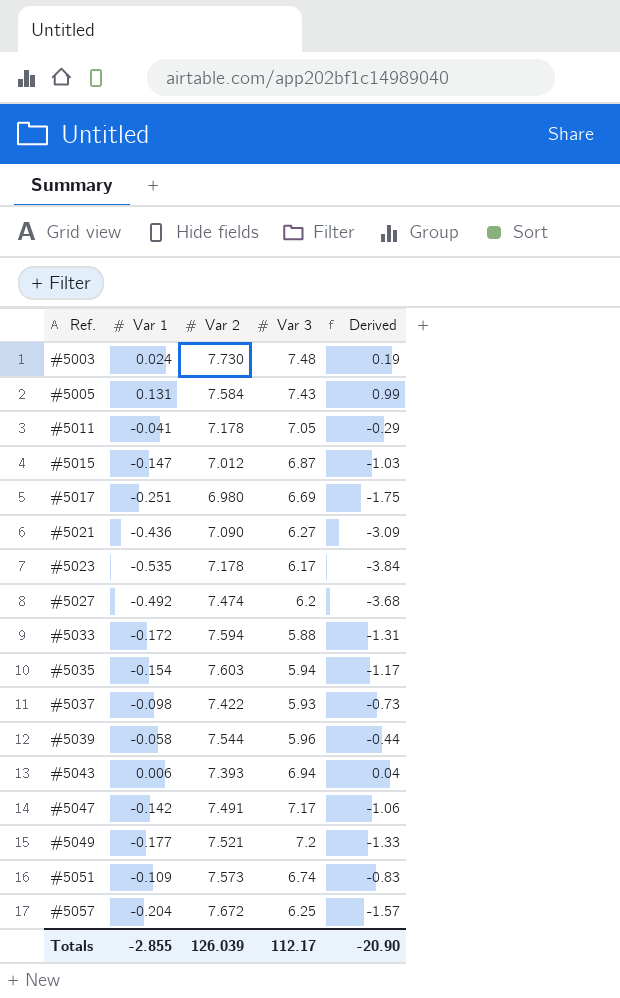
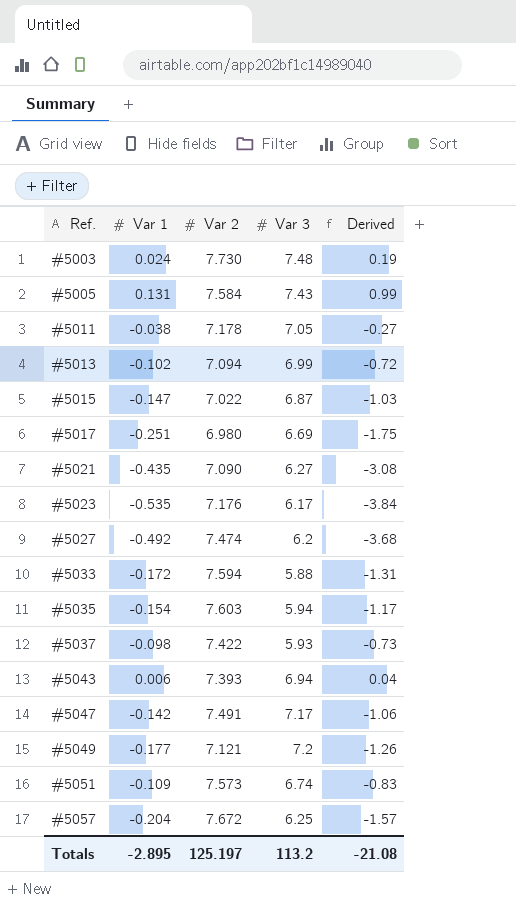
row #5039: -0.058 | 7.544 | 5.96 | -0.44 -> none
#5011 | Var 1: -0.041 -> -0.038
#5011 | Derived: -0.29 -> -0.27
row #5013: none -> -0.102 | 7.094 | 6.99 | -0.72
#5015 | Var 2: 7.012 -> 7.022
#5021 | Var 1: -0.436 -> -0.435
#5021 | Derived: -3.09 -> -3.08
#5023 | Var 2: 7.178 -> 7.176
#5049 | Var 2: 7.521 -> 7.121
#5049 | Derived: -1.33 -> -1.26
Totals | Var 1: -2.855 -> -2.895
Totals | Var 2: 126.039 -> 125.197
Totals | Var 3: 112.17 -> 113.2
Totals | Derived: -20.90 -> -21.08

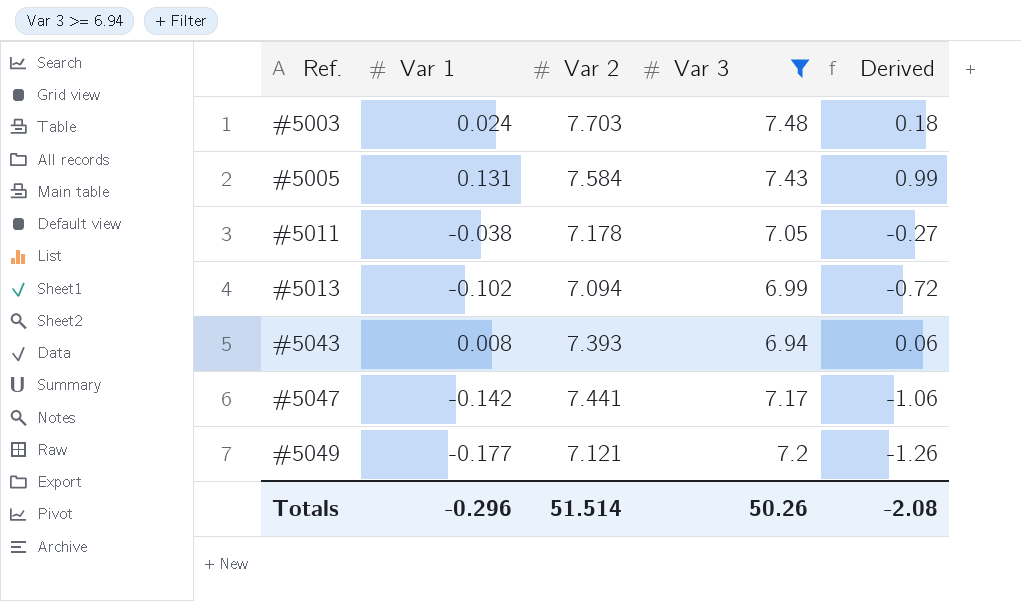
filter: none -> Var 3 >= 6.94
#5003 | Var 2: 7.730 -> 7.703
#5003 | Derived: 0.19 -> 0.18
#5043 | Var 1: 0.006 -> 0.008
#5043 | Derived: 0.04 -> 0.06
#5047 | Var 2: 7.491 -> 7.441
Totals | Var 1: -2.895 -> -0.296
Totals | Var 2: 125.197 -> 51.514
Totals | Var 3: 113.2 -> 50.26
Totals | Derived: -21.08 -> -2.08

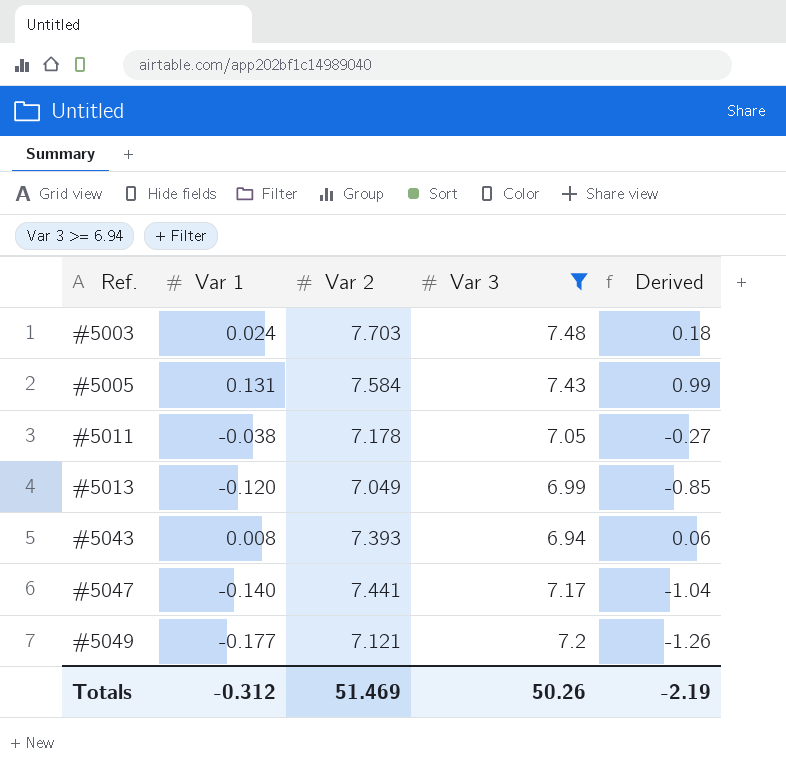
#5013 | Var 1: -0.102 -> -0.120
#5013 | Var 2: 7.094 -> 7.049
#5013 | Derived: -0.72 -> -0.85
#5047 | Var 1: -0.142 -> -0.140
#5047 | Derived: -1.06 -> -1.04
Totals | Var 1: -0.296 -> -0.312
Totals | Var 2: 51.514 -> 51.469
Totals | Derived: -2.08 -> -2.19

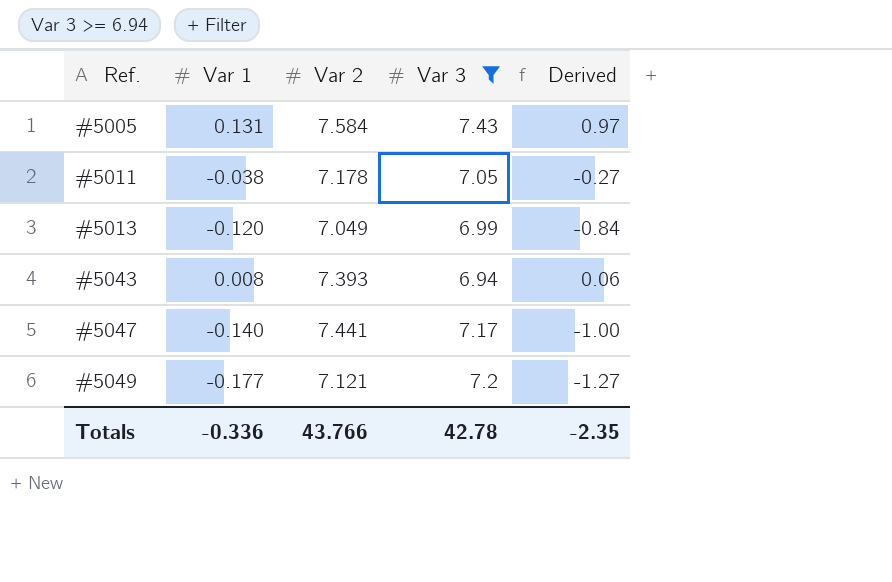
column Derived | formula: [Var 1] * [Var 2] -> [Var 1] * [Var 3]
row #5003: 0.024 | 7.703 | 7.48 | 0.18 -> none
Totals | Var 1: -0.312 -> -0.336
Totals | Var 2: 51.469 -> 43.766
Totals | Var 3: 50.26 -> 42.78
Totals | Derived: -2.19 -> -2.35

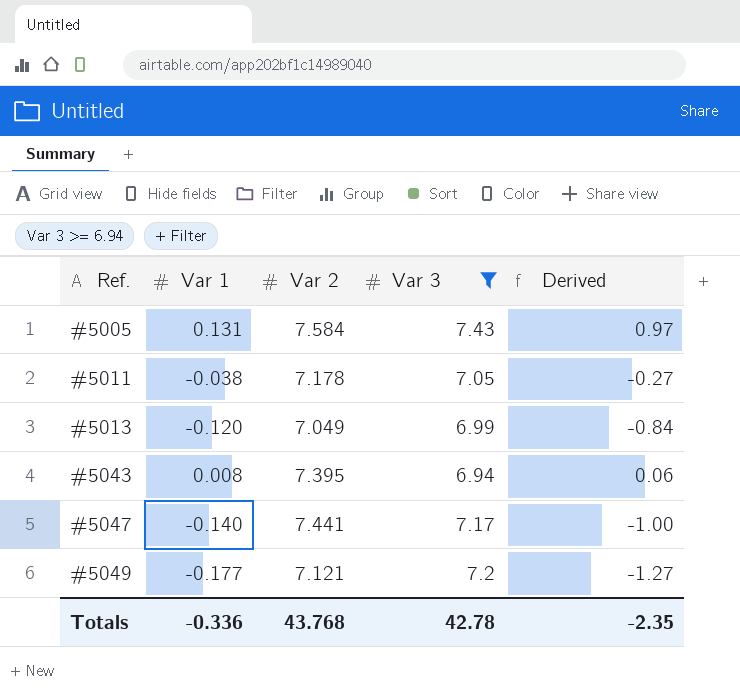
#5043 | Var 2: 7.393 -> 7.395
Totals | Var 2: 43.766 -> 43.768

